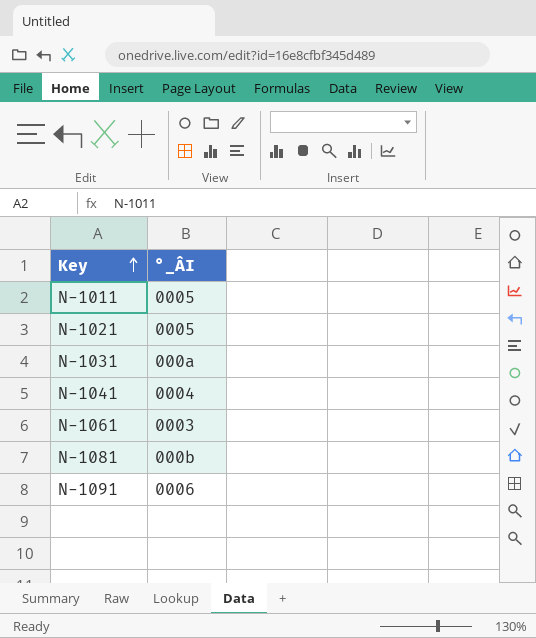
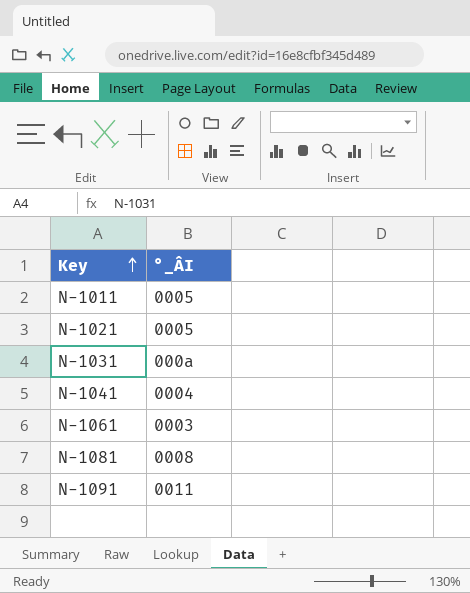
N-1081 | °_ÂI: 000b -> 0008
N-1091 | °_ÂI: 0006 -> 0011

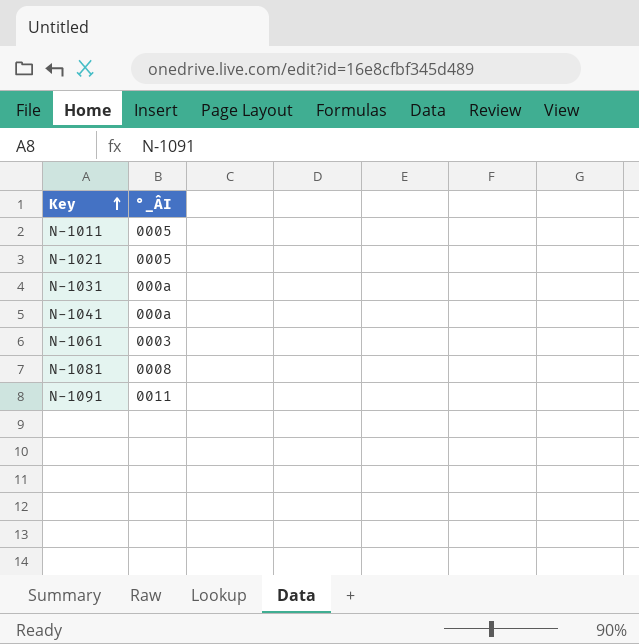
N-1041 | °_ÂI: 0004 -> 000a

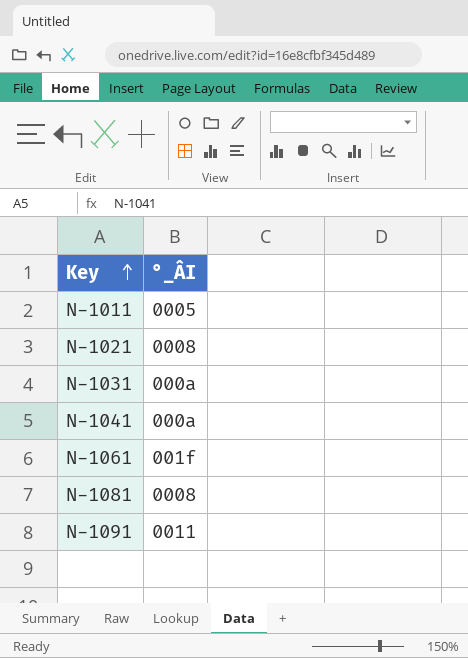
N-1021 | °_ÂI: 0005 -> 0008
N-1061 | °_ÂI: 0003 -> 001f

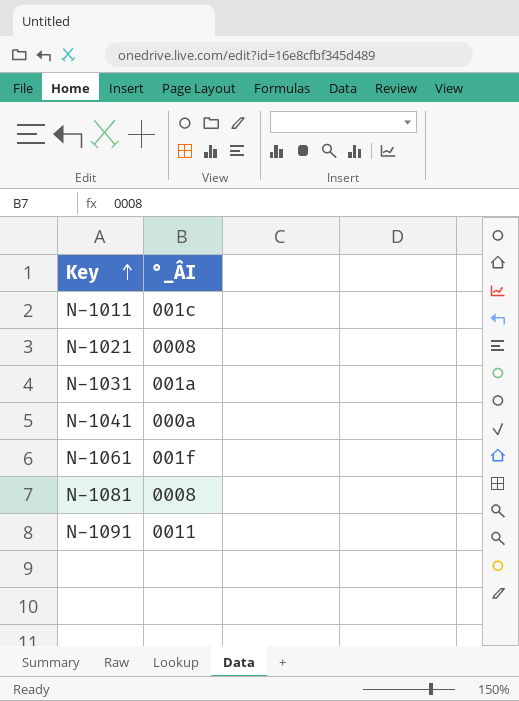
N-1011 | °_ÂI: 0005 -> 001c
N-1031 | °_ÂI: 000a -> 001a

